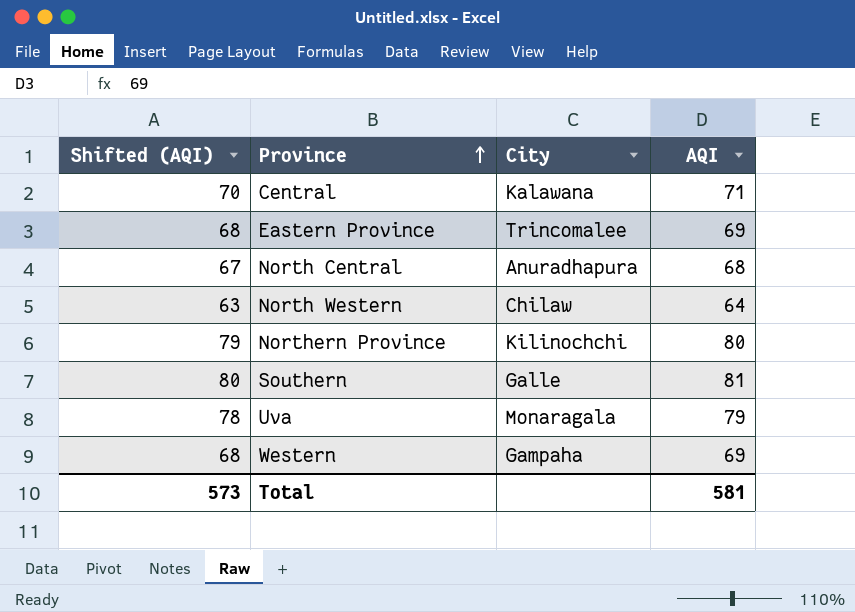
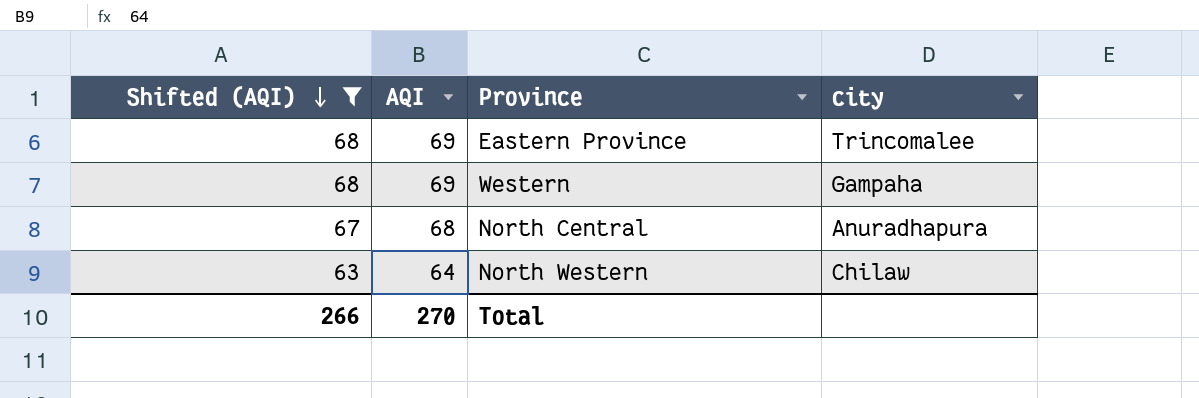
filter: none -> Shifted (AQI) <= 68
row order: Province ascending -> Shifted (AQI) descending
column AQI | position: 4 -> 2
column name: City -> city
Total | Shifted (AQI): 573 -> 266
Total | AQI: 581 -> 270

